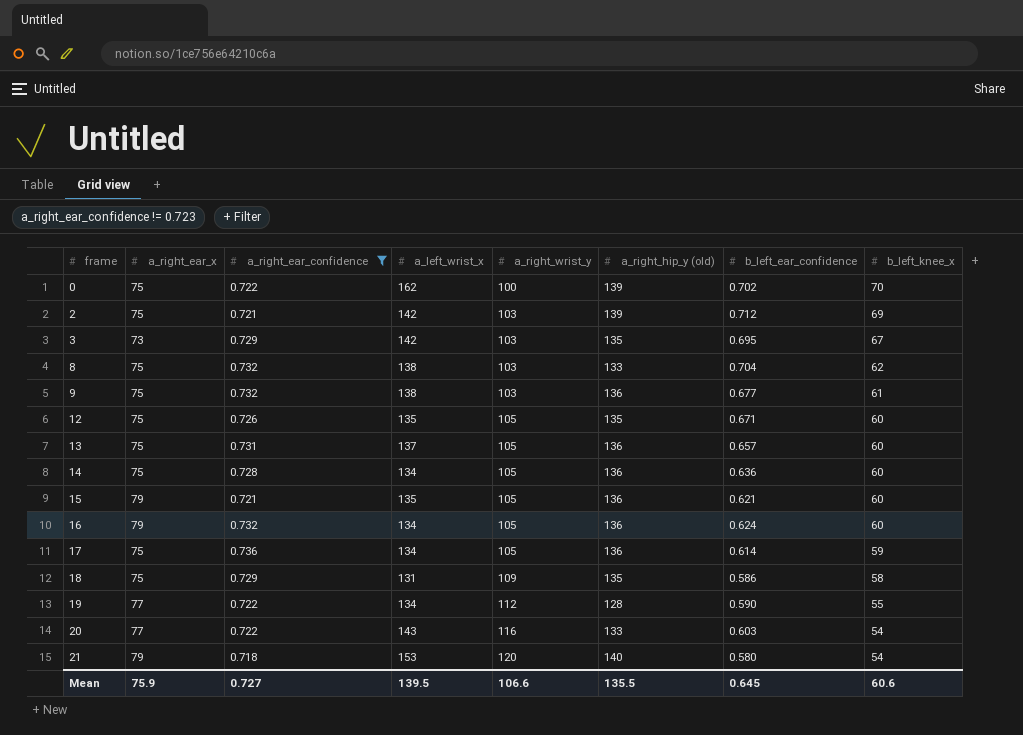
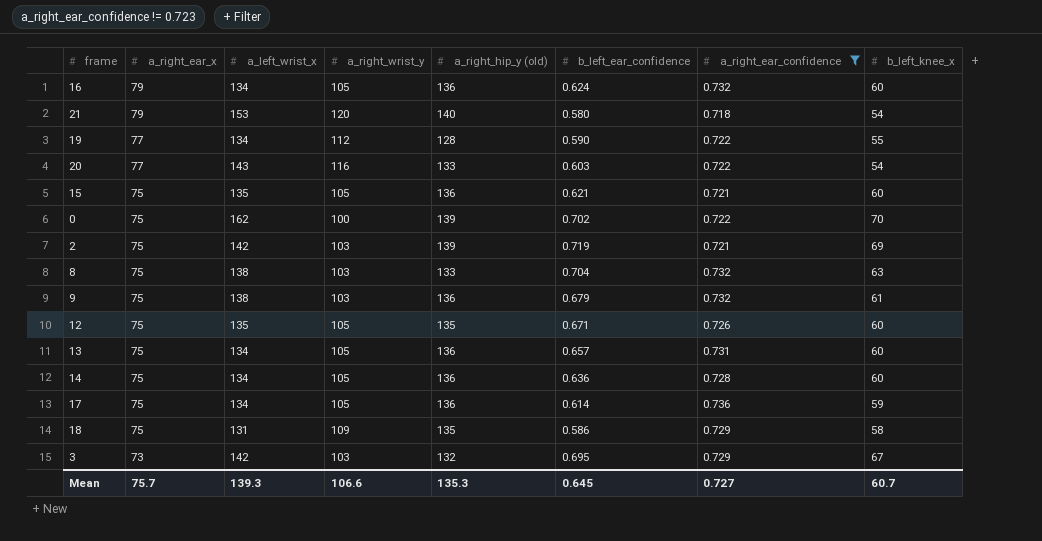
row order: frame ascending -> a_right_ear_x descending
column a_right_ear_confidence | position: 3 -> 7
15 | a_right_ear_x: 79 -> 75
2 | b_left_ear_confidence: 0.712 -> 0.719
8 | b_left_knee_x: 62 -> 63
9 | b_left_ear_confidence: 0.677 -> 0.679
13 | a_left_wrist_x: 137 -> 134
3 | a_right_hip_y (old): 135 -> 132
Mean | a_right_ear_x: 75.9 -> 75.7
Mean | a_left_wrist_x: 139.5 -> 139.3
Mean | a_right_hip_y (old): 135.5 -> 135.3
Mean | b_left_knee_x: 60.6 -> 60.7

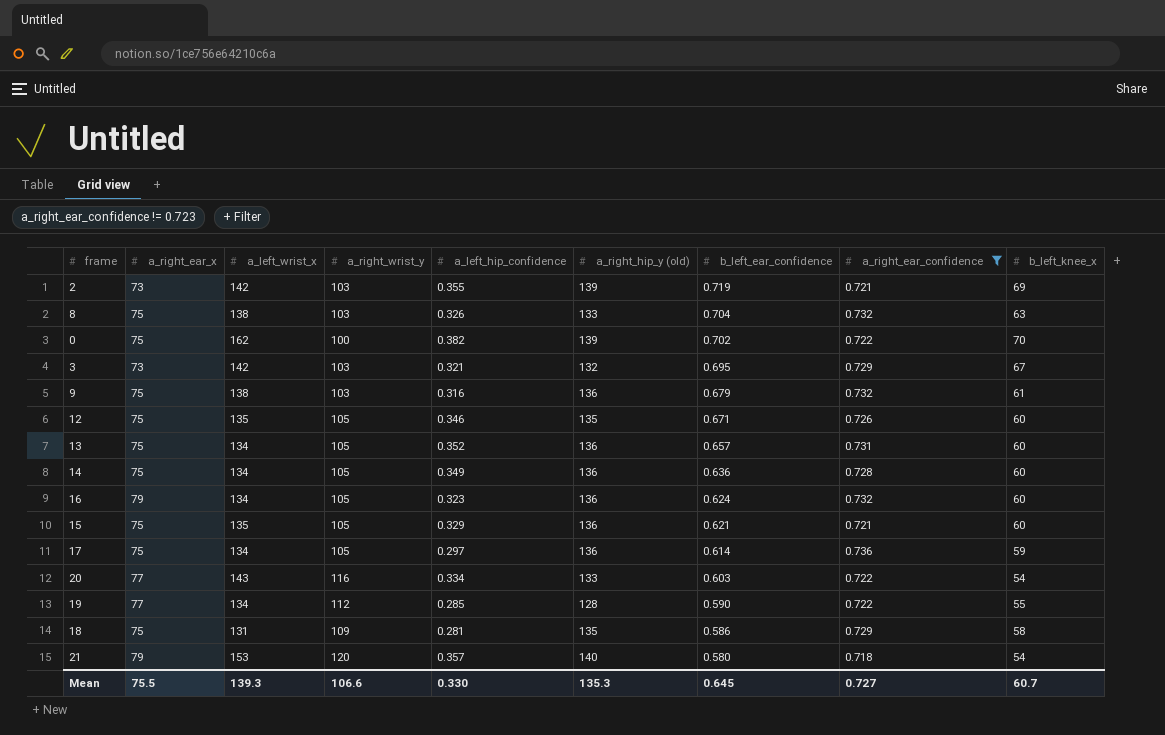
row order: a_right_ear_x descending -> b_left_ear_confidence descending
column a_left_hip_confidence | position: none -> 5
2 | a_right_ear_x: 75 -> 73
Mean | a_right_ear_x: 75.7 -> 75.5

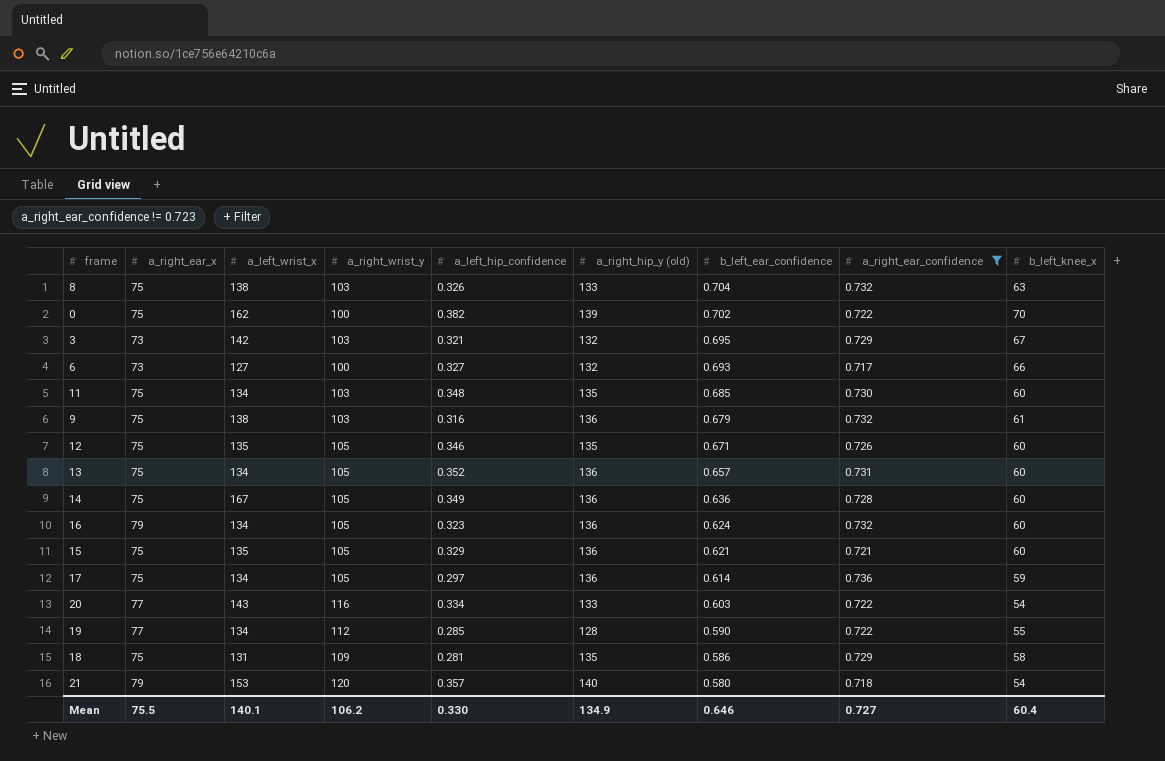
row 2: 73 | 142 | 103 | 0.355 | 139 | 0.719 | 0.721 | 69 -> none
row 6: none -> 73 | 127 | 100 | 0.327 | 132 | 0.693 | 0.717 | 66
row 11: none -> 75 | 134 | 103 | 0.348 | 135 | 0.685 | 0.730 | 60
14 | a_left_wrist_x: 134 -> 167
Mean | a_left_wrist_x: 139.3 -> 140.1
Mean | a_right_wrist_y: 106.6 -> 106.2
Mean | a_right_hip_y (old): 135.3 -> 134.9
Mean | b_left_ear_confidence: 0.645 -> 0.646
Mean | b_left_knee_x: 60.7 -> 60.4

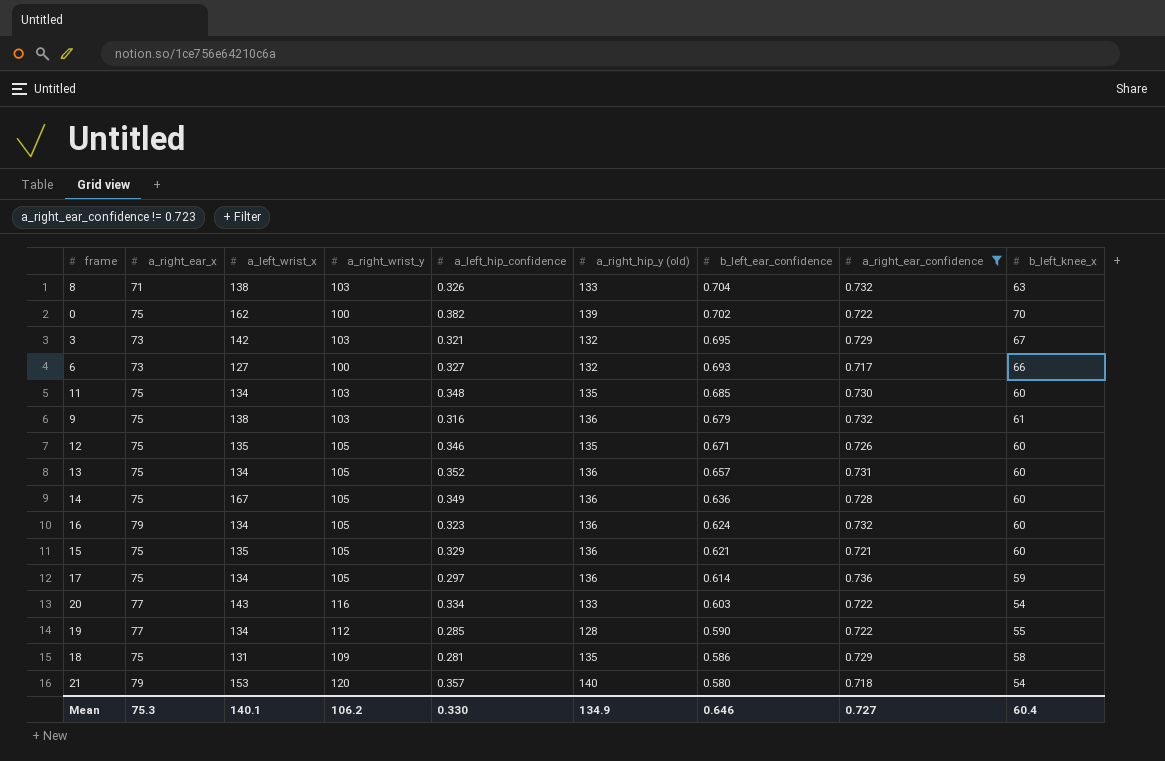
8 | a_right_ear_x: 75 -> 71
Mean | a_right_ear_x: 75.5 -> 75.3

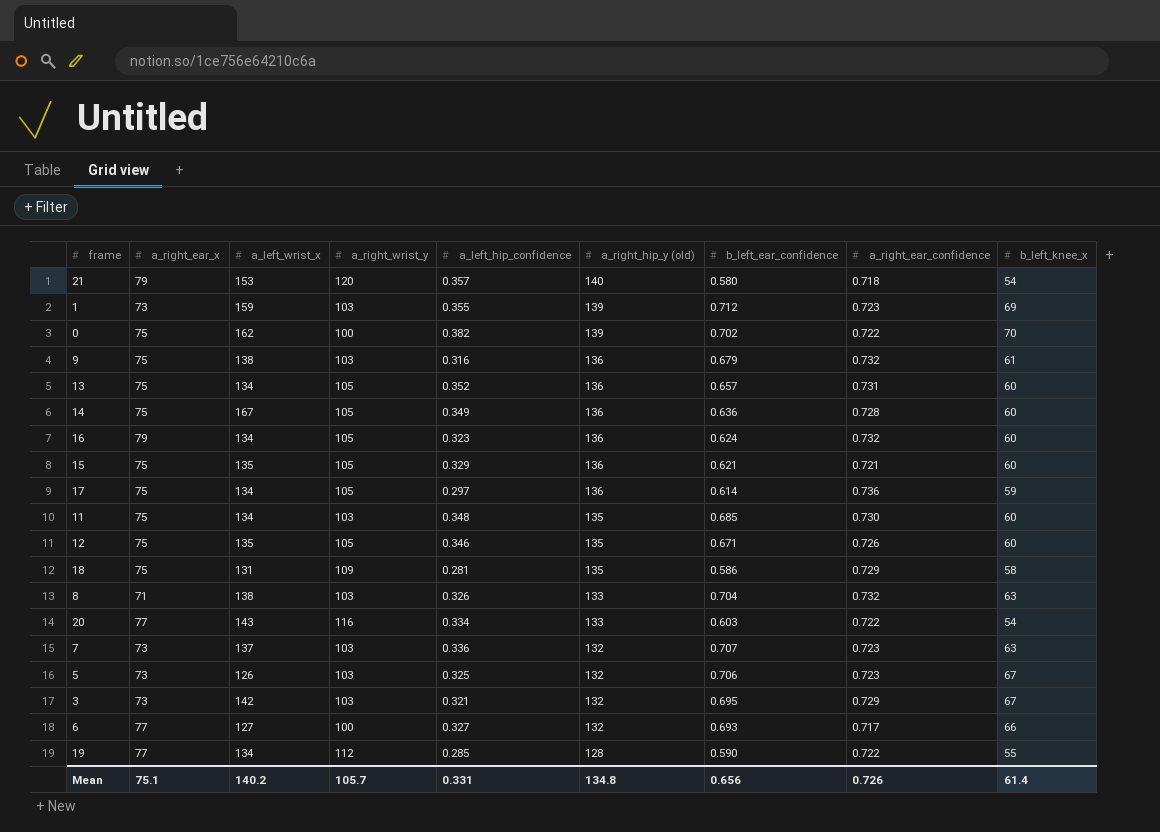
filter: a_right_ear_confidence != 0.723 -> none
row order: b_left_ear_confidence descending -> a_right_hip_y (old) descending
6 | a_right_ear_x: 73 -> 77
Mean | a_right_ear_x: 75.3 -> 75.1
Mean | a_left_wrist_x: 140.1 -> 140.2
Mean | a_right_wrist_y: 106.2 -> 105.7
Mean | a_left_hip_confidence: 0.330 -> 0.331
Mean | a_right_hip_y (old): 134.9 -> 134.8
Mean | b_left_ear_confidence: 0.646 -> 0.656
Mean | a_right_ear_confidence: 0.727 -> 0.726
Mean | b_left_knee_x: 60.4 -> 61.4

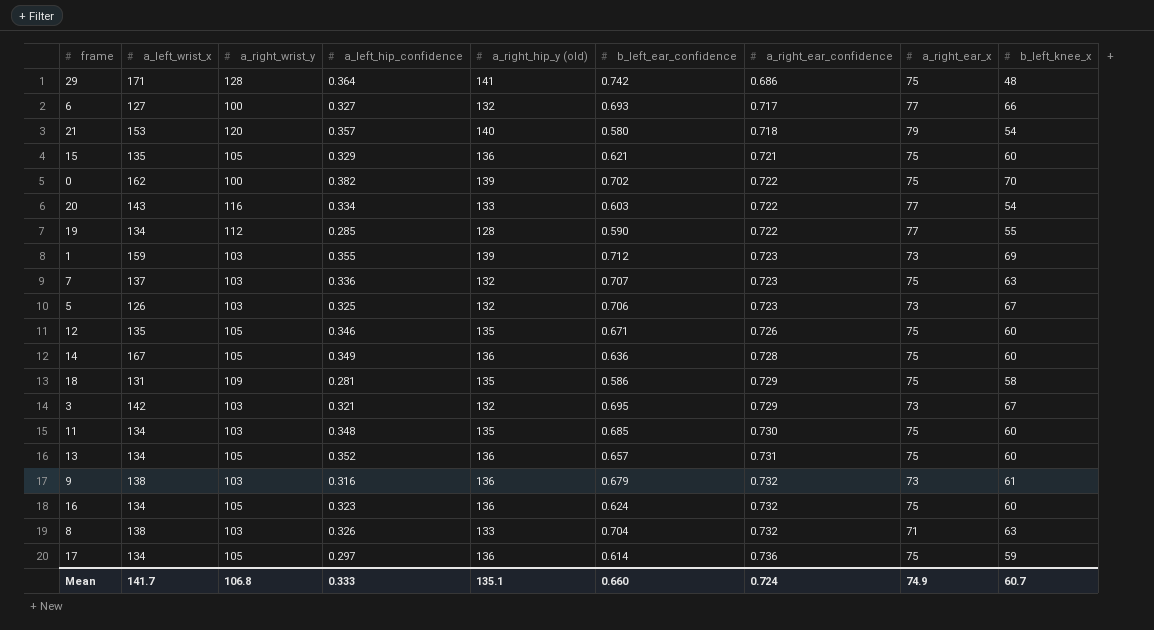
row order: a_right_hip_y (old) descending -> a_right_ear_confidence ascending
column a_right_ear_x | position: 2 -> 8
row 29: none -> 171 | 128 | 0.364 | 141 | 0.742 | 0.686 | 75 | 48
7 | a_right_ear_x: 73 -> 75
9 | a_right_ear_x: 75 -> 73
16 | a_right_ear_x: 79 -> 75
Mean | a_left_wrist_x: 140.2 -> 141.7
Mean | a_right_wrist_y: 105.7 -> 106.8
Mean | a_left_hip_confidence: 0.331 -> 0.333
Mean | a_right_hip_y (old): 134.8 -> 135.1
Mean | b_left_ear_confidence: 0.656 -> 0.660
Mean | a_right_ear_confidence: 0.726 -> 0.724
Mean | a_right_ear_x: 75.1 -> 74.9
Mean | b_left_knee_x: 61.4 -> 60.7

